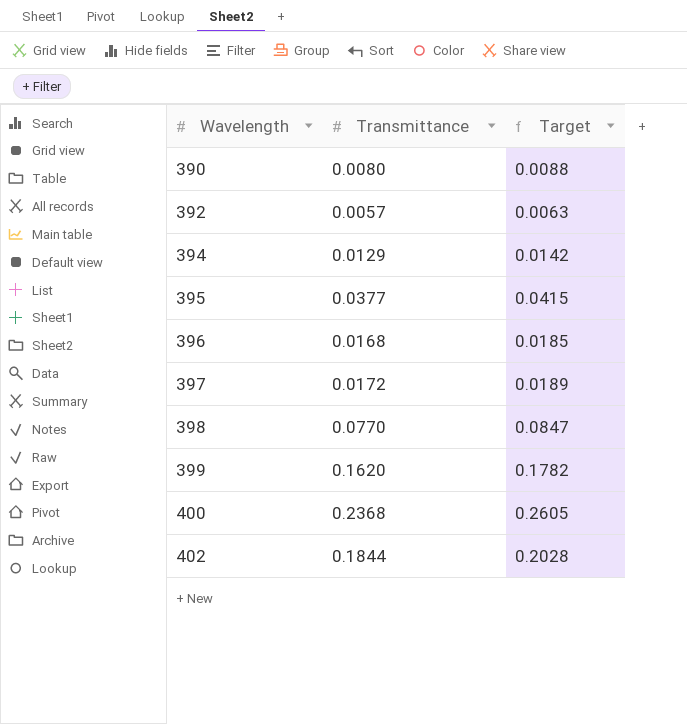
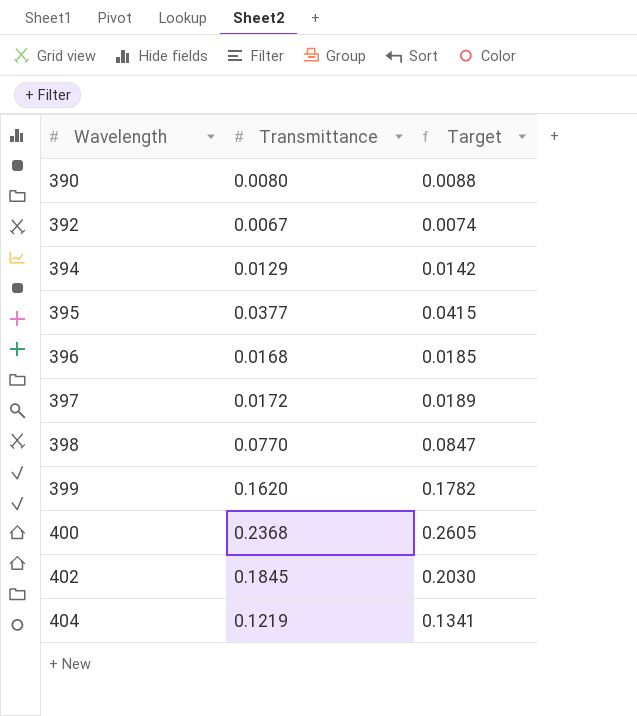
392 | Transmittance: 0.0057 -> 0.0067
392 | Target: 0.0063 -> 0.0074
402 | Transmittance: 0.1844 -> 0.1845
402 | Target: 0.2028 -> 0.2030
row 404: none -> 0.1219 | 0.1341

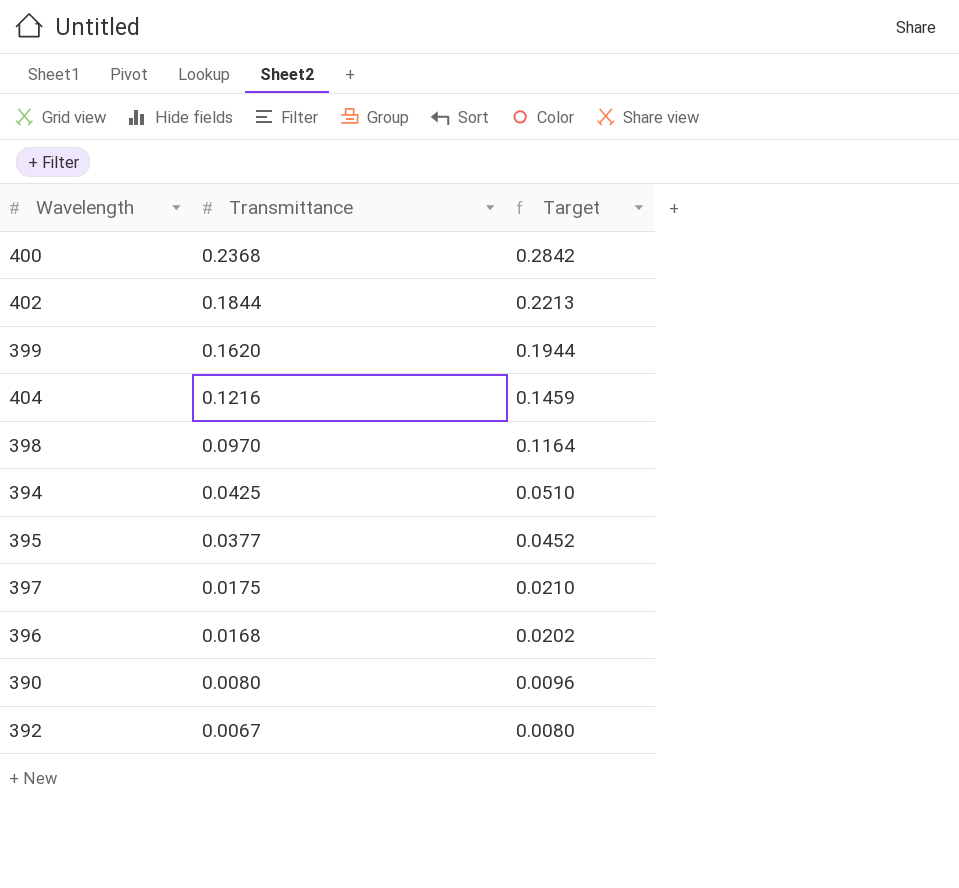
row order: Wavelength ascending -> Transmittance descending
column Target | formula: [Transmittance] * 1.1 -> [Transmittance] * 1.2
402 | Transmittance: 0.1845 -> 0.1844
404 | Transmittance: 0.1219 -> 0.1216
398 | Transmittance: 0.0770 -> 0.0970
394 | Transmittance: 0.0129 -> 0.0425
397 | Transmittance: 0.0172 -> 0.0175

